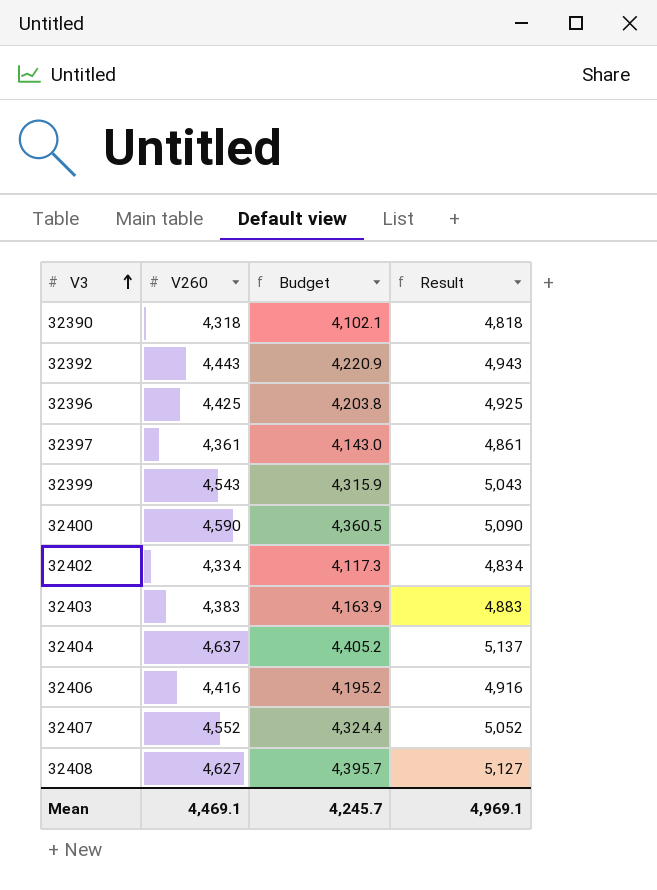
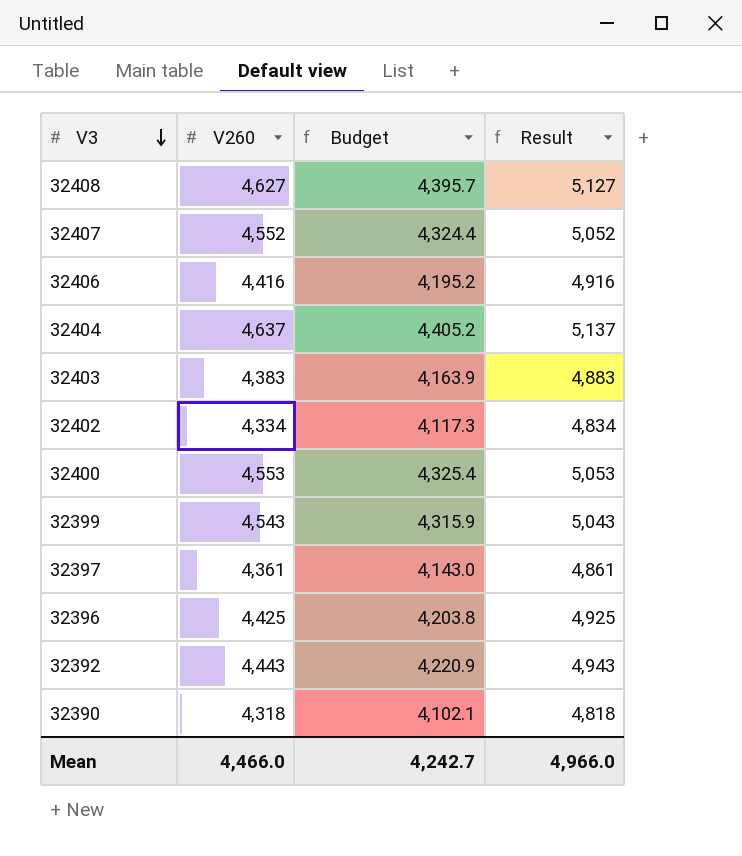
row order: V3 ascending -> V3 descending
32400 | V260: 4,590 -> 4,553
32400 | Budget: 4,360.5 -> 4,325.4
32400 | Result: 5,090 -> 5,053
Mean | V260: 4,469.1 -> 4,466.0
Mean | Budget: 4,245.7 -> 4,242.7
Mean | Result: 4,969.1 -> 4,966.0

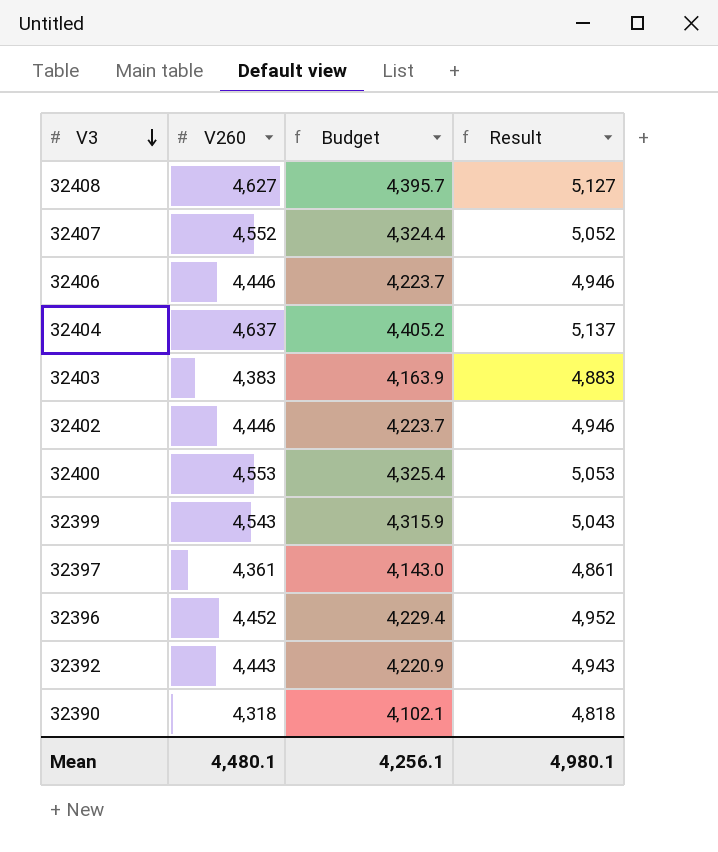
32406 | V260: 4,416 -> 4,446
32406 | Budget: 4,195.2 -> 4,223.7
32406 | Result: 4,916 -> 4,946
32402 | V260: 4,334 -> 4,446
32402 | Budget: 4,117.3 -> 4,223.7
32402 | Result: 4,834 -> 4,946
32396 | V260: 4,425 -> 4,452
32396 | Budget: 4,203.8 -> 4,229.4
32396 | Result: 4,925 -> 4,952
Mean | V260: 4,466.0 -> 4,480.1
Mean | Budget: 4,242.7 -> 4,256.1
Mean | Result: 4,966.0 -> 4,980.1

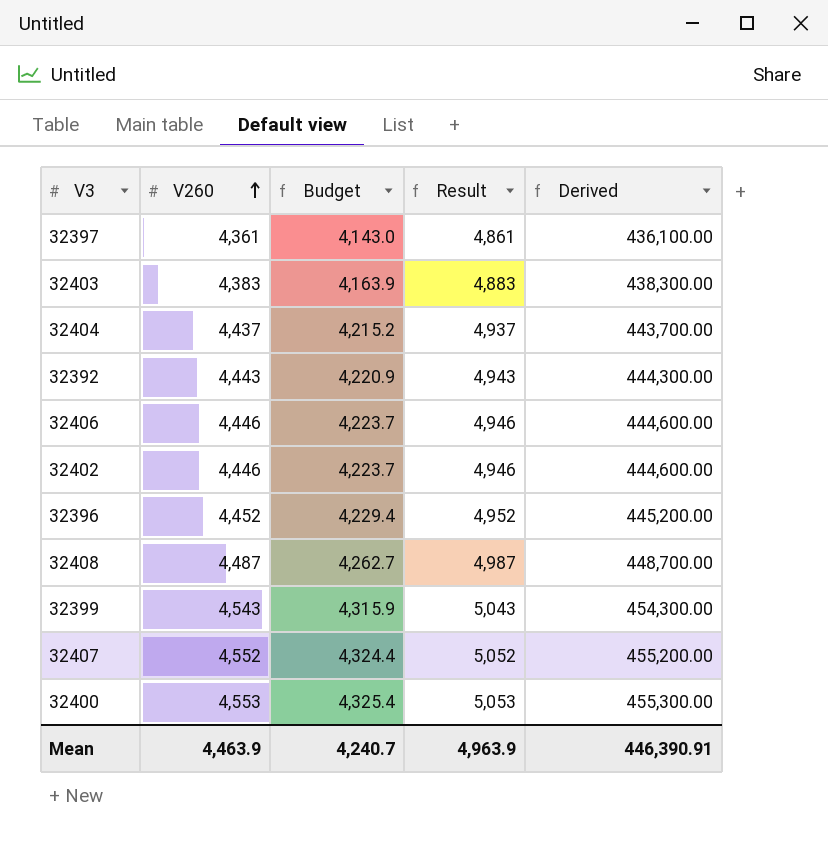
row order: V3 descending -> V260 ascending
column Derived | formula: none -> [V260] * 100
row 32390: 4,318 | 4,102.1 | 4,818 -> none
32404 | V260: 4,637 -> 4,437
32404 | Budget: 4,405.2 -> 4,215.2
32404 | Result: 5,137 -> 4,937
32408 | V260: 4,627 -> 4,487
32408 | Budget: 4,395.7 -> 4,262.7
32408 | Result: 5,127 -> 4,987
Mean | V260: 4,480.1 -> 4,463.9
Mean | Budget: 4,256.1 -> 4,240.7
Mean | Result: 4,980.1 -> 4,963.9

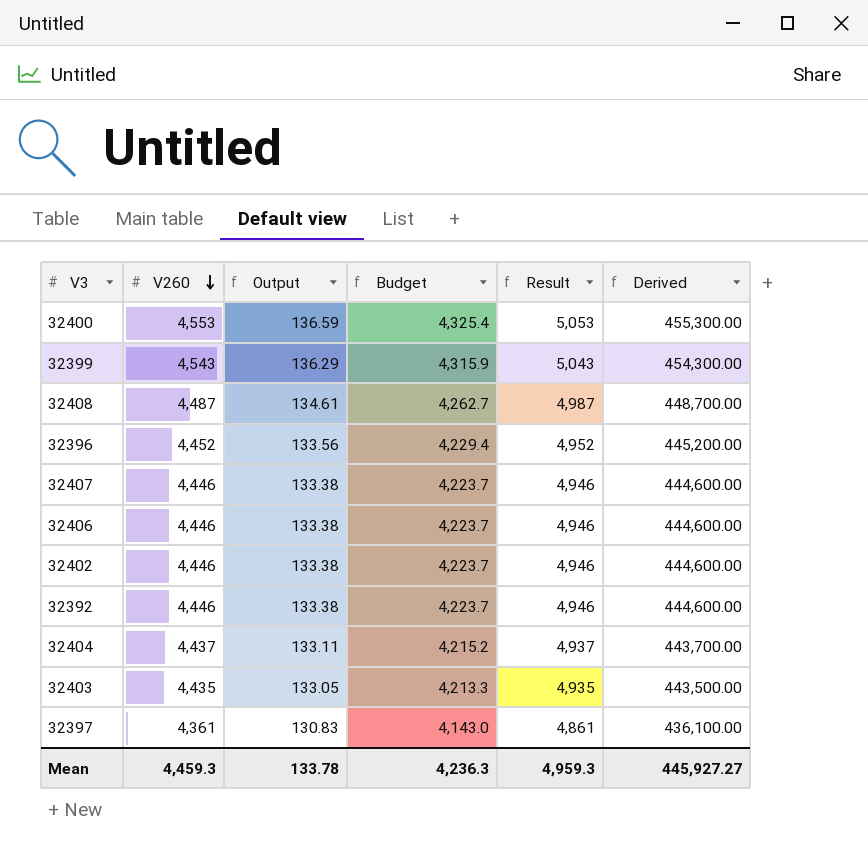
row order: V260 ascending -> V260 descending
column Output | formula: none -> [V260] * 0.03
32407 | V260: 4,552 -> 4,446
32407 | Budget: 4,324.4 -> 4,223.7
32407 | Result: 5,052 -> 4,946
32407 | Derived: 455,200.00 -> 444,600.00
32392 | V260: 4,443 -> 4,446
32392 | Budget: 4,220.9 -> 4,223.7
32392 | Result: 4,943 -> 4,946
32392 | Derived: 444,300.00 -> 444,600.00
32403 | V260: 4,383 -> 4,435
32403 | Budget: 4,163.9 -> 4,213.3
32403 | Result: 4,883 -> 4,935
32403 | Derived: 438,300.00 -> 443,500.00
Mean | V260: 4,463.9 -> 4,459.3
Mean | Budget: 4,240.7 -> 4,236.3
Mean | Result: 4,963.9 -> 4,959.3
Mean | Derived: 446,390.91 -> 445,927.27

